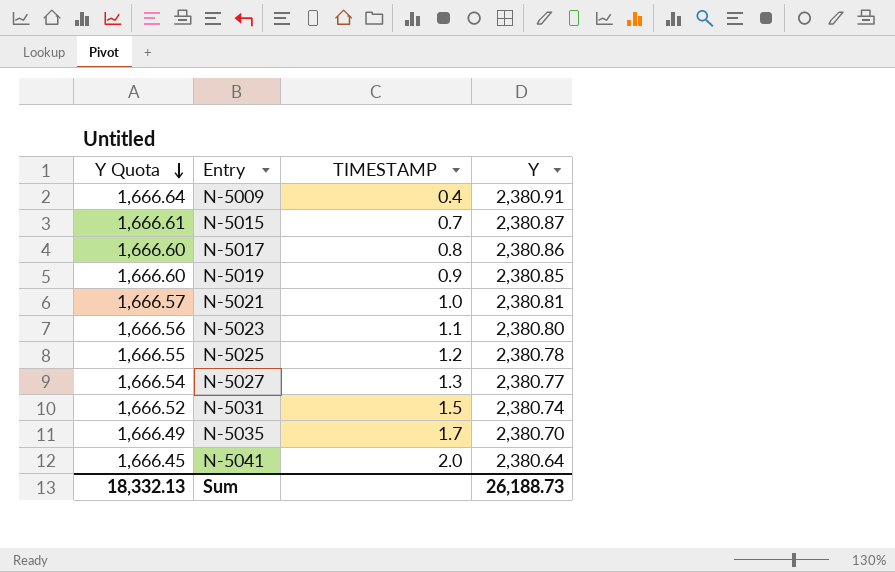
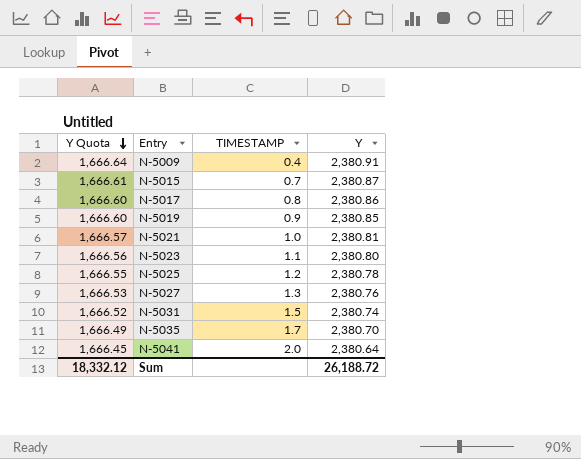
N-5027 | Y Quota: 1,666.54 -> 1,666.53
N-5027 | Y: 2,380.77 -> 2,380.76
Sum | Y Quota: 18,332.13 -> 18,332.12
Sum | Y: 26,188.73 -> 26,188.72

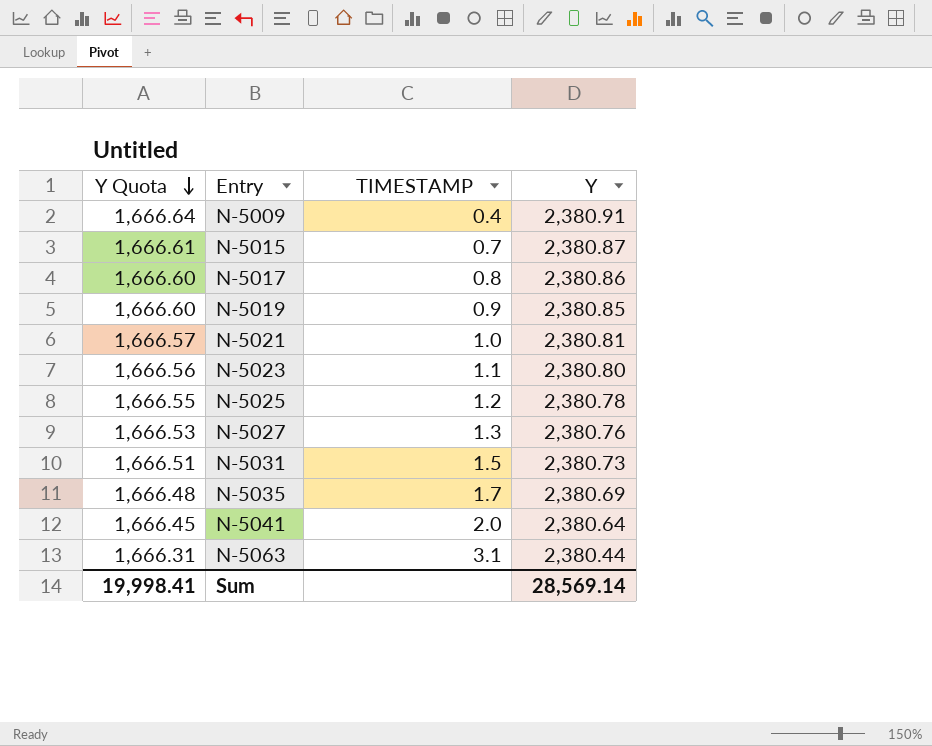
N-5031 | Y Quota: 1,666.52 -> 1,666.51
N-5031 | Y: 2,380.74 -> 2,380.73
N-5035 | Y Quota: 1,666.49 -> 1,666.48
N-5035 | Y: 2,380.70 -> 2,380.69
row N-5063: none -> 1,666.31 | 3.1 | 2,380.44
Sum | Y Quota: 18,332.12 -> 19,998.41
Sum | Y: 26,188.72 -> 28,569.14

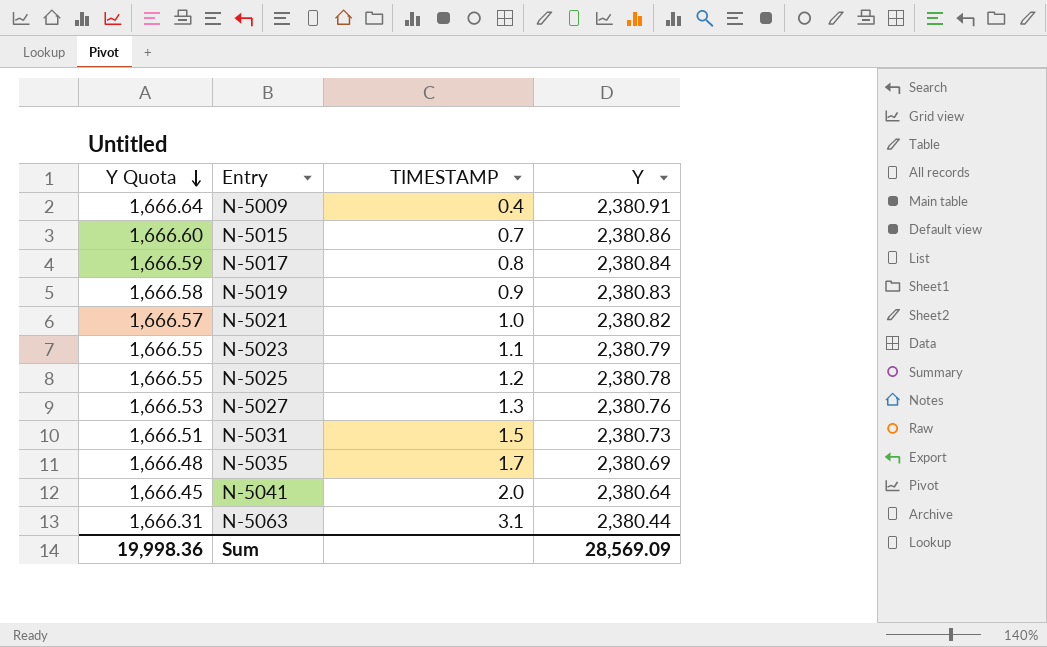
N-5015 | Y Quota: 1,666.61 -> 1,666.60
N-5015 | Y: 2,380.87 -> 2,380.86
N-5017 | Y Quota: 1,666.60 -> 1,666.59
N-5017 | Y: 2,380.86 -> 2,380.84
N-5019 | Y Quota: 1,666.60 -> 1,666.58
N-5019 | Y: 2,380.85 -> 2,380.83
N-5021 | Y: 2,380.81 -> 2,380.82
N-5023 | Y Quota: 1,666.56 -> 1,666.55
N-5023 | Y: 2,380.80 -> 2,380.79
Sum | Y Quota: 19,998.41 -> 19,998.36
Sum | Y: 28,569.14 -> 28,569.09

